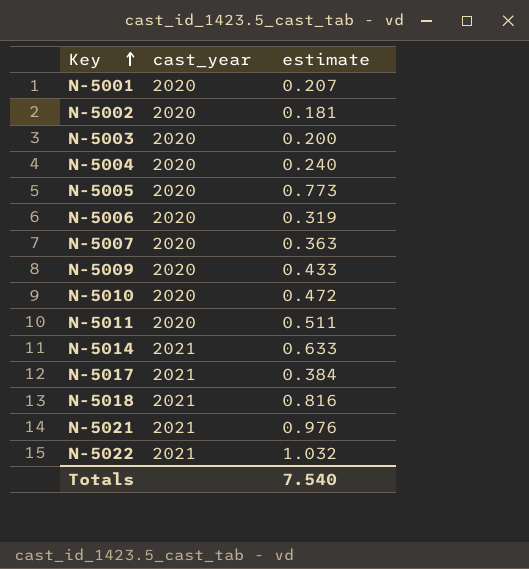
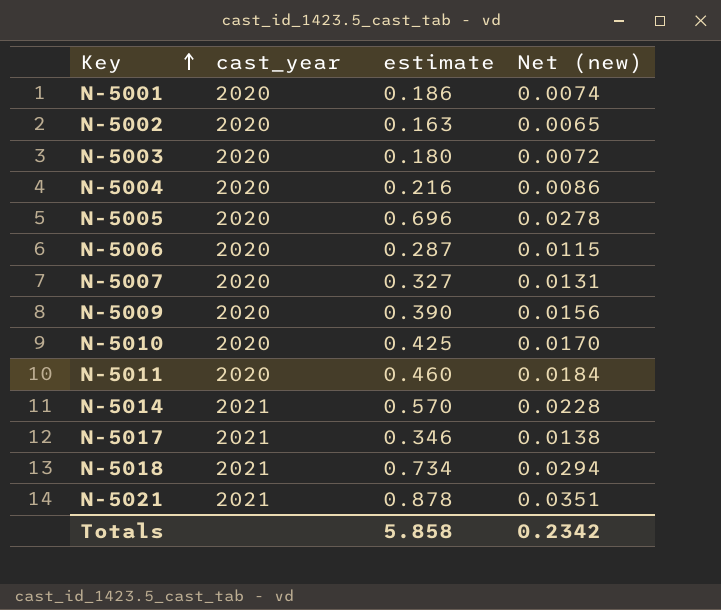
column Net (new) | formula: none -> [estimate] * 0.04
row N-5022: 2021 | 1.032 -> none
N-5001 | estimate: 0.207 -> 0.186
N-5002 | estimate: 0.181 -> 0.163
N-5003 | estimate: 0.200 -> 0.180
N-5004 | estimate: 0.240 -> 0.216
N-5005 | estimate: 0.773 -> 0.696
N-5006 | estimate: 0.319 -> 0.287
N-5007 | estimate: 0.363 -> 0.327
N-5009 | estimate: 0.433 -> 0.390
N-5010 | estimate: 0.472 -> 0.425
N-5011 | estimate: 0.511 -> 0.460
N-5014 | estimate: 0.633 -> 0.570
N-5017 | estimate: 0.384 -> 0.346
N-5018 | estimate: 0.816 -> 0.734
N-5021 | estimate: 0.976 -> 0.878
Totals | estimate: 7.540 -> 5.858

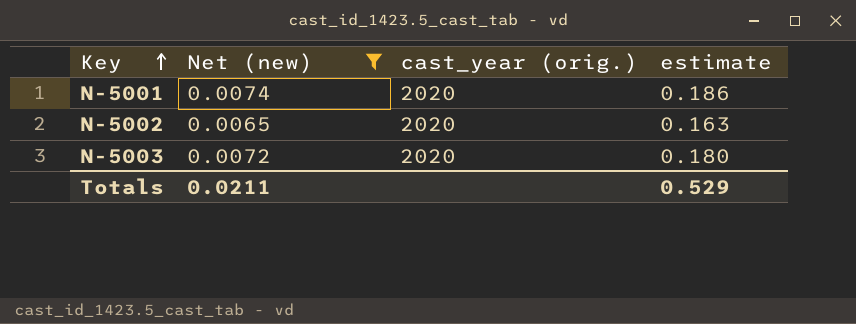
filter: none -> Net (new) <= 0.0074
column Net (new) | position: 4 -> 2
column name: cast_year -> cast_year (orig.)
Totals | Net (new): 0.2342 -> 0.0211
Totals | estimate: 5.858 -> 0.529

